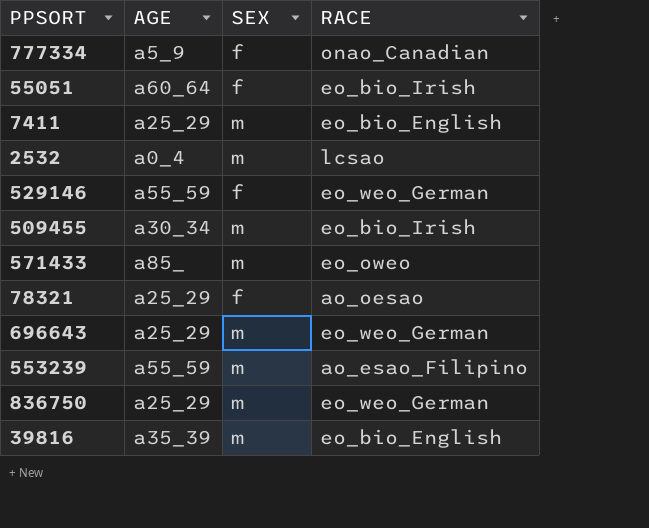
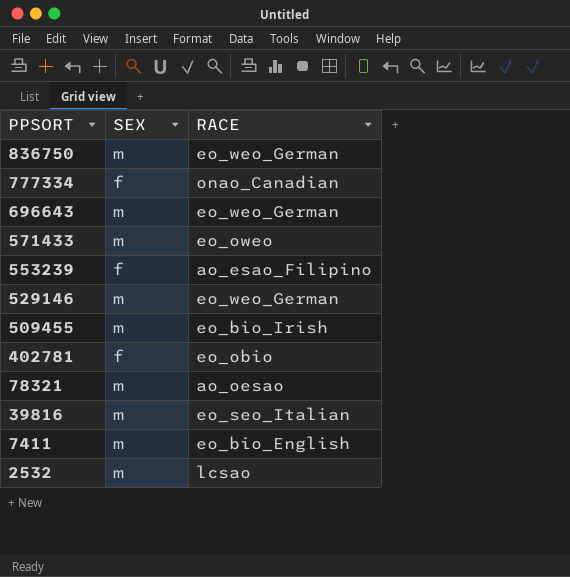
row order: none -> PPSORT descending
column AGE | position: 2 -> none
row 55051: a60_64 | f | eo_bio_Irish -> none
553239 | SEX: m -> f
529146 | SEX: f -> m
row 402781: none -> f | eo_obio
78321 | SEX: f -> m
39816 | RACE: eo_bio_English -> eo_seo_Italian

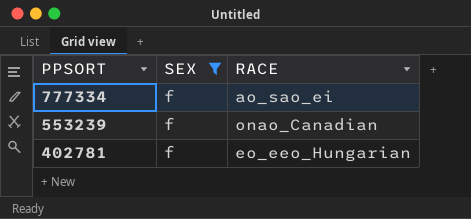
filter: none -> SEX = f
777334 | RACE: onao_Canadian -> ao_sao_ei
553239 | RACE: ao_esao_Filipino -> onao_Canadian
402781 | RACE: eo_obio -> eo_eeo_Hungarian

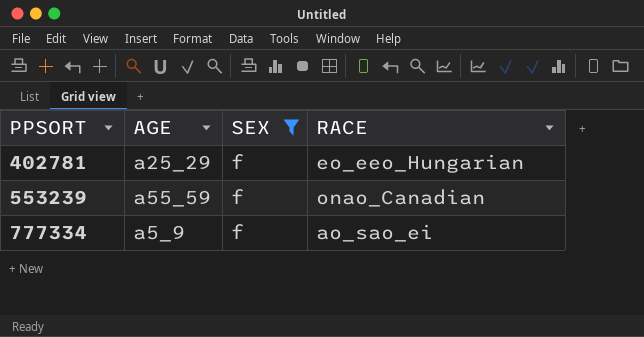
row order: PPSORT descending -> PPSORT ascending
column AGE | position: none -> 2

